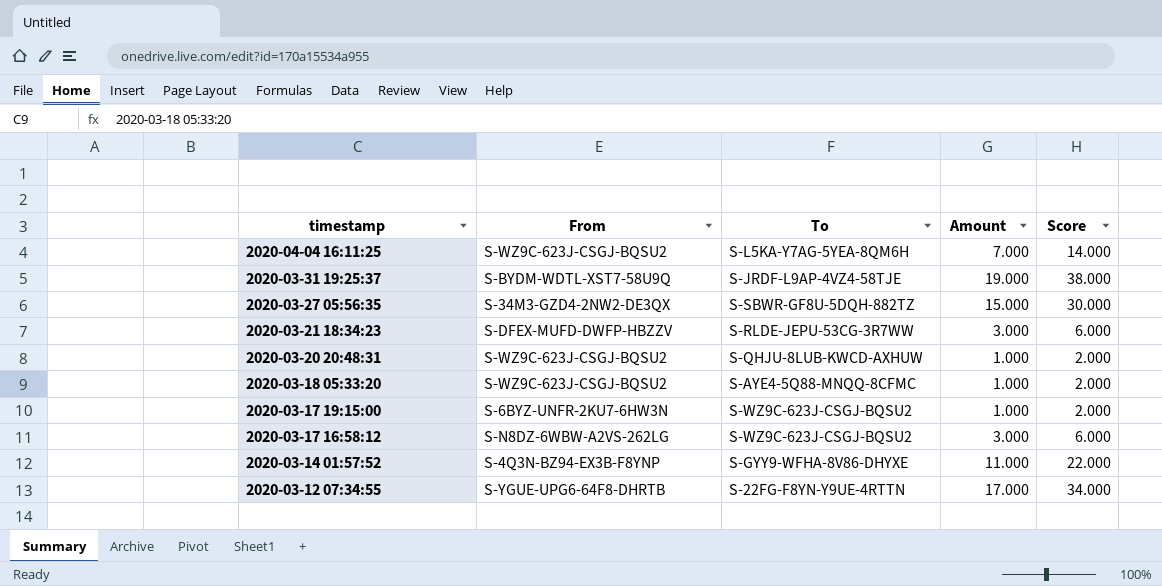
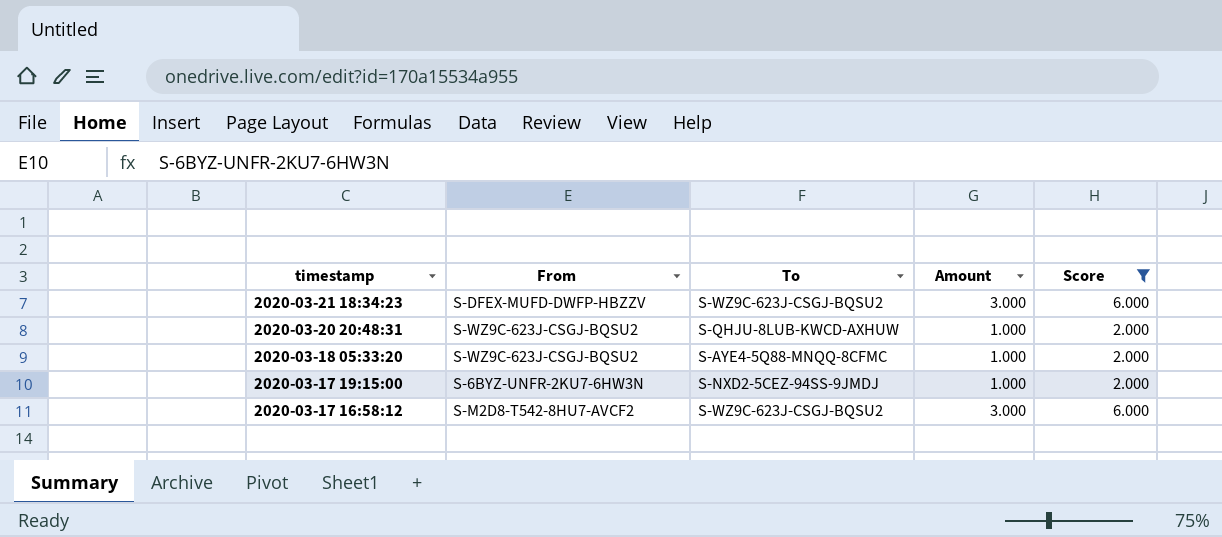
filter: none -> Score <= 6.000
2020-03-21 18:34:23 | To: S-RLDE-JEPU-53CG-3R7WW -> S-WZ9C-623J-CSGJ-BQSU2
2020-03-17 19:15:00 | To: S-WZ9C-623J-CSGJ-BQSU2 -> S-NXD2-5CEZ-94SS-9JMDJ
2020-03-17 16:58:12 | From: S-N8DZ-6WBW-A2VS-262LG -> S-M2D8-T542-8HU7-AVCF2

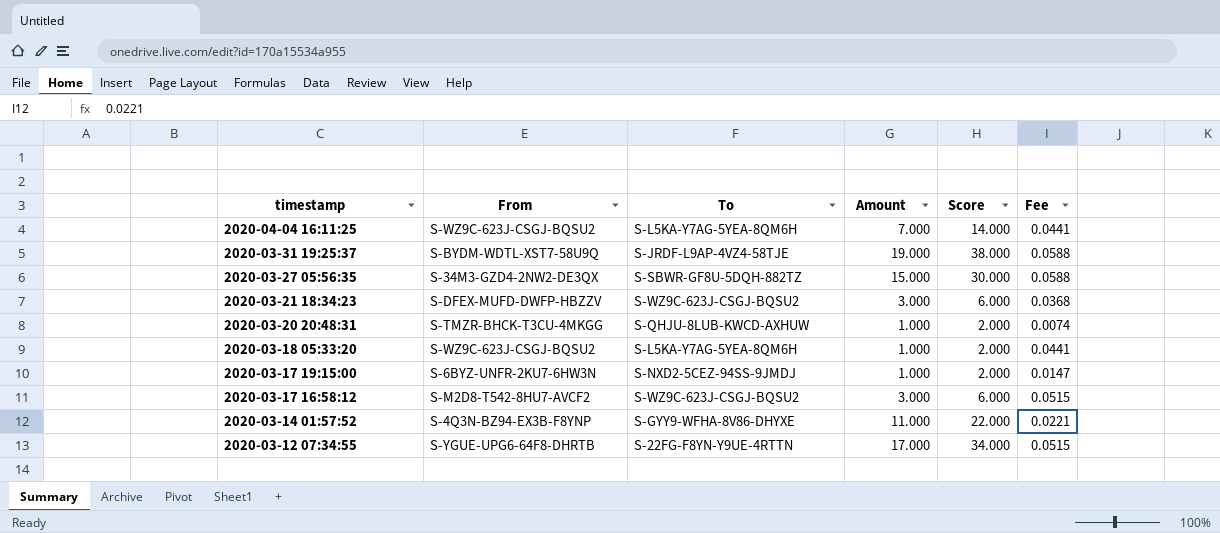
filter: Score <= 6.000 -> none
column Fee | position: none -> 6
2020-03-20 20:48:31 | From: S-WZ9C-623J-CSGJ-BQSU2 -> S-TMZR-BHCK-T3CU-4MKGG
2020-03-18 05:33:20 | To: S-AYE4-5Q88-MNQQ-8CFMC -> S-L5KA-Y7AG-5YEA-8QM6H

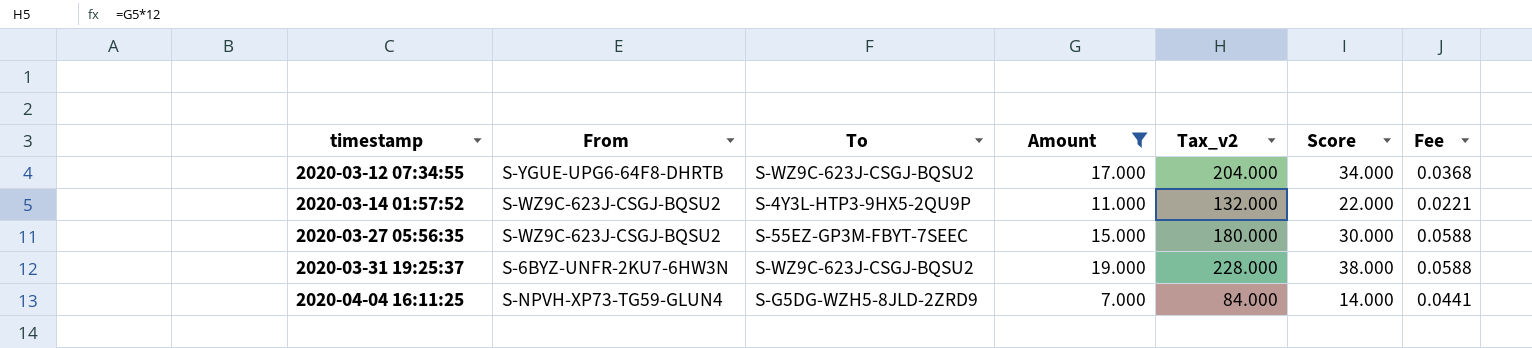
filter: none -> Amount >= 7.000
row order: timestamp descending -> timestamp ascending
column Tax_v2 | formula: none -> [Amount] * 12
2020-03-12 07:34:55 | To: S-22FG-F8YN-Y9UE-4RTTN -> S-WZ9C-623J-CSGJ-BQSU2
2020-03-12 07:34:55 | Fee: 0.0515 -> 0.0368
2020-03-14 01:57:52 | From: S-4Q3N-BZ94-EX3B-F8YNP -> S-WZ9C-623J-CSGJ-BQSU2
2020-03-14 01:57:52 | To: S-GYY9-WFHA-8V86-DHYXE -> S-4Y3L-HTP3-9HX5-2QU9P
2020-03-27 05:56:35 | From: S-34M3-GZD4-2NW2-DE3QX -> S-WZ9C-623J-CSGJ-BQSU2
2020-03-27 05:56:35 | To: S-SBWR-GF8U-5DQH-882TZ -> S-55EZ-GP3M-FBYT-7SEEC
2020-03-31 19:25:37 | From: S-BYDM-WDTL-XST7-58U9Q -> S-6BYZ-UNFR-2KU7-6HW3N
2020-03-31 19:25:37 | To: S-JRDF-L9AP-4VZ4-58TJE -> S-WZ9C-623J-CSGJ-BQSU2
2020-04-04 16:11:25 | From: S-WZ9C-623J-CSGJ-BQSU2 -> S-NPVH-XP73-TG59-GLUN4
2020-04-04 16:11:25 | To: S-L5KA-Y7AG-5YEA-8QM6H -> S-G5DG-WZH5-8JLD-2ZRD9

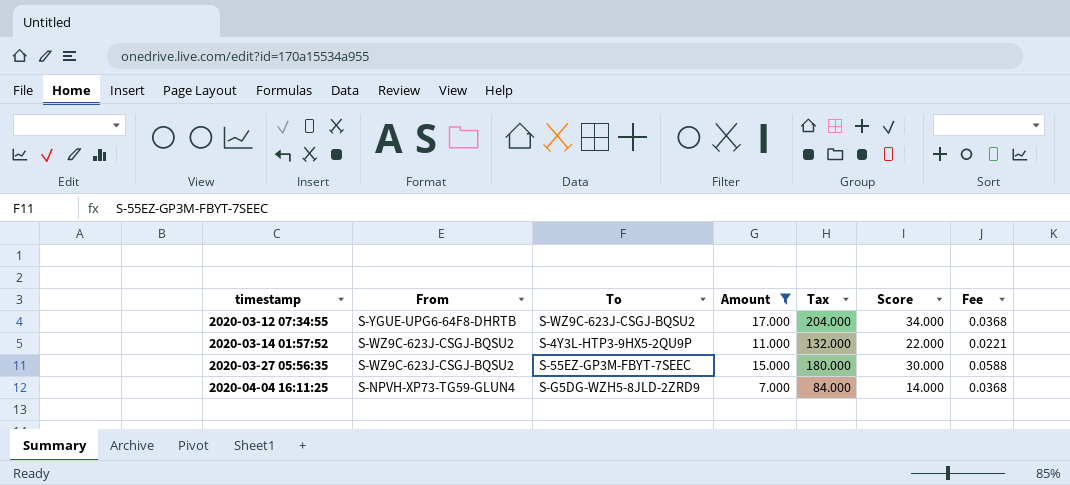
column name: Tax_v2 -> Tax
row 2020-03-31 19:25:37: S-6BYZ-UNFR-2KU7-6HW3N | S-WZ9C-623J-CSGJ-BQSU2 | 19.000 | 228.000 | 38.000 | 0.0588 -> none
2020-04-04 16:11:25 | Fee: 0.0441 -> 0.0368

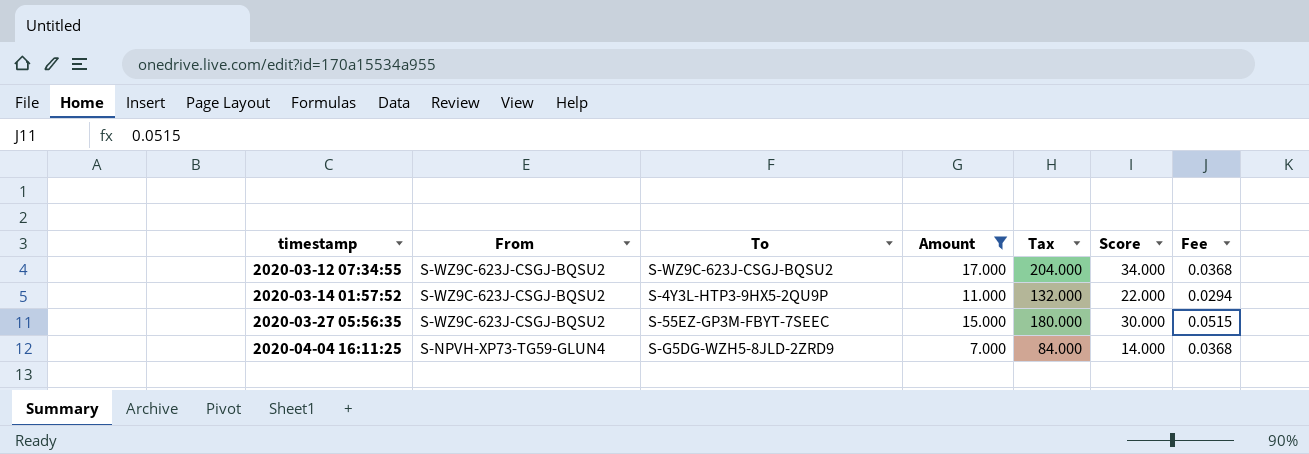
2020-03-12 07:34:55 | From: S-YGUE-UPG6-64F8-DHRTB -> S-WZ9C-623J-CSGJ-BQSU2
2020-03-14 01:57:52 | Fee: 0.0221 -> 0.0294
2020-03-27 05:56:35 | Fee: 0.0588 -> 0.0515

